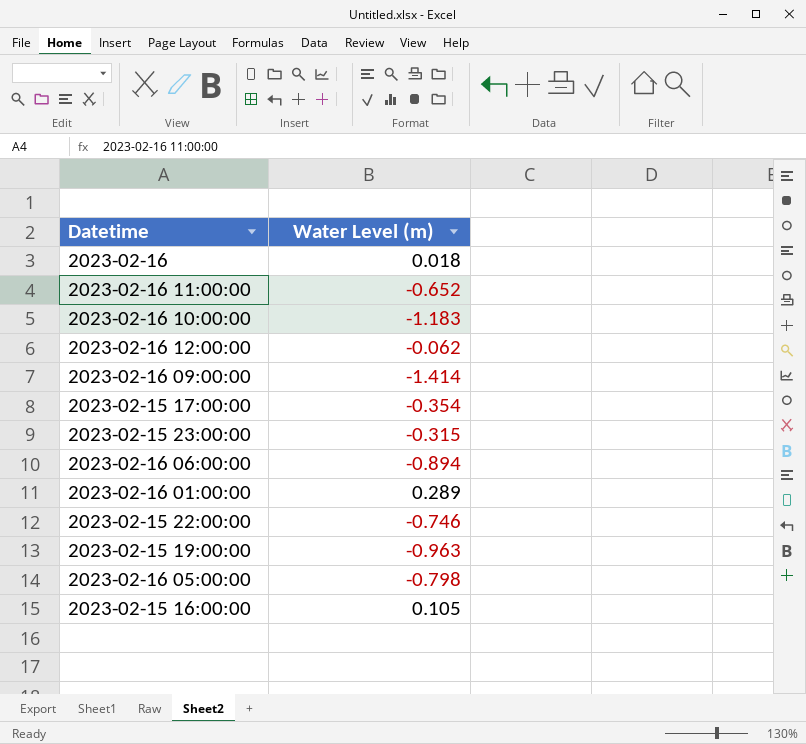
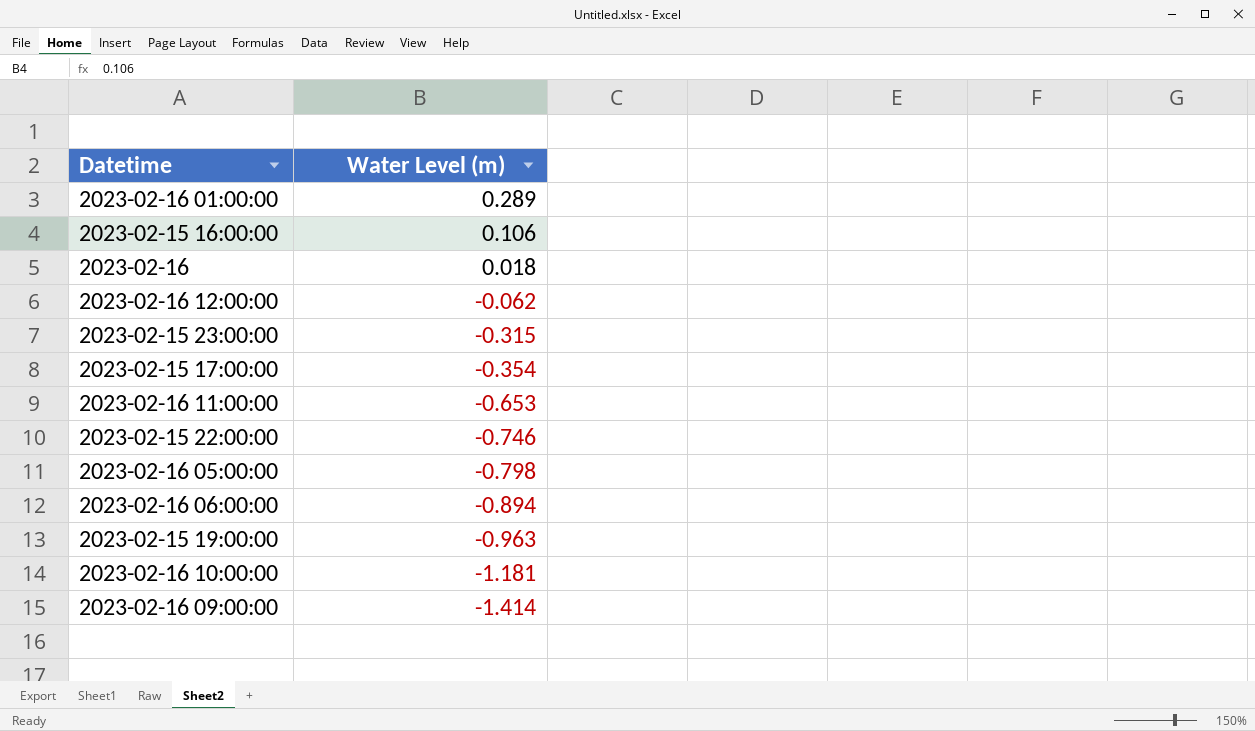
row order: none -> Water Level (m) descending
2023-02-15 16:00:00 | Water Level (m): 0.105 -> 0.106
2023-02-16 11:00:00 | Water Level (m): -0.652 -> -0.653
2023-02-16 10:00:00 | Water Level (m): -1.183 -> -1.181

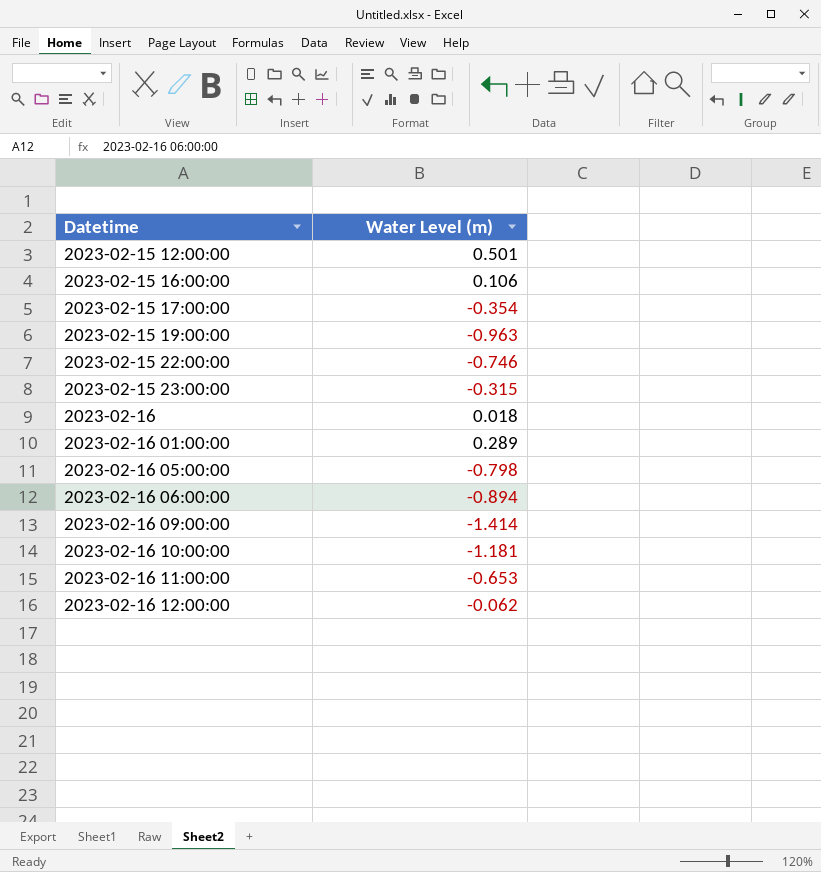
row order: Water Level (m) descending -> Datetime ascending
row 2023-02-15 12:00:00: none -> 0.501

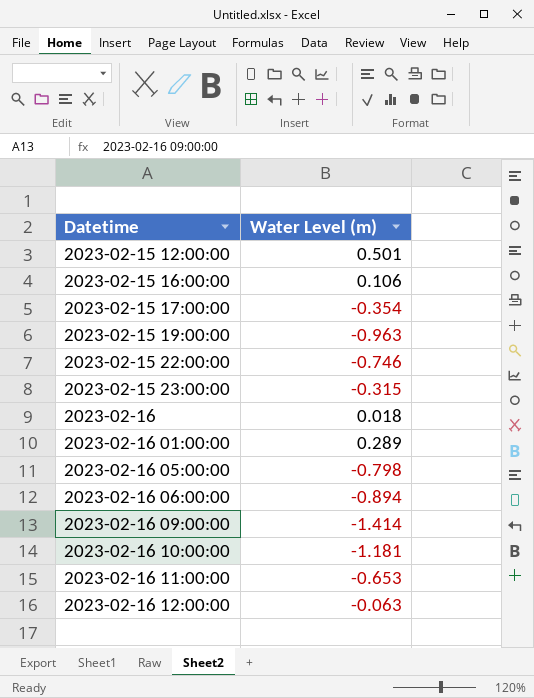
2023-02-16 12:00:00 | Water Level (m): -0.062 -> -0.063

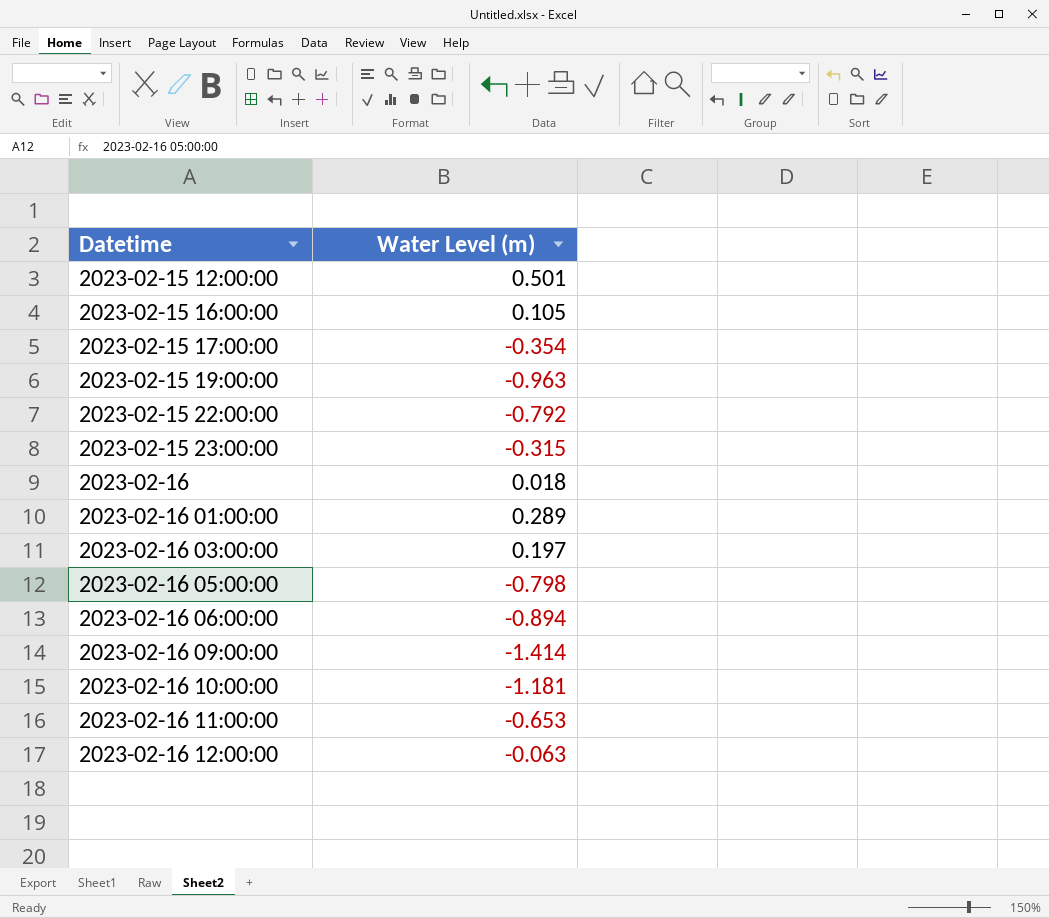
2023-02-15 16:00:00 | Water Level (m): 0.106 -> 0.105
2023-02-15 22:00:00 | Water Level (m): -0.746 -> -0.792
row 2023-02-16 03:00:00: none -> 0.197

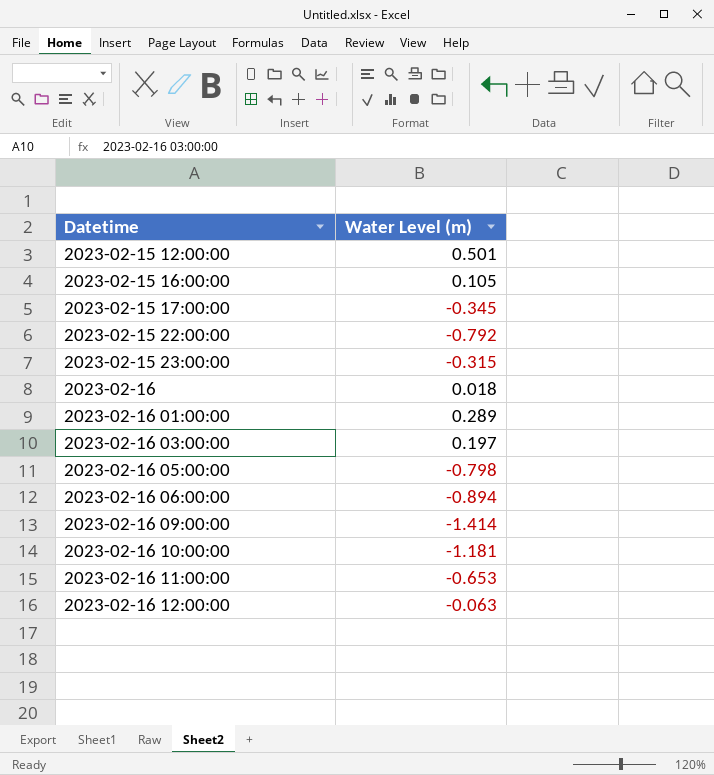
row 2023-02-15 19:00:00: -0.963 -> none
2023-02-15 17:00:00 | Water Level (m): -0.354 -> -0.345

